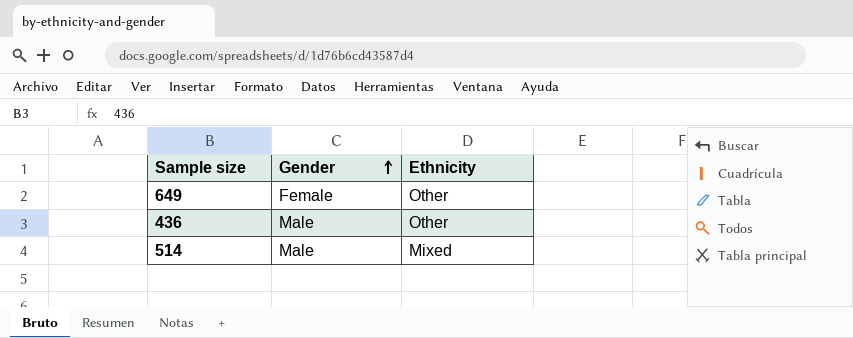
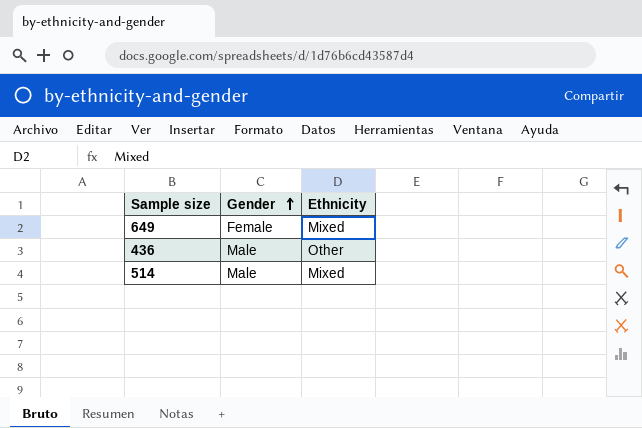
649 | Ethnicity: Other -> Mixed

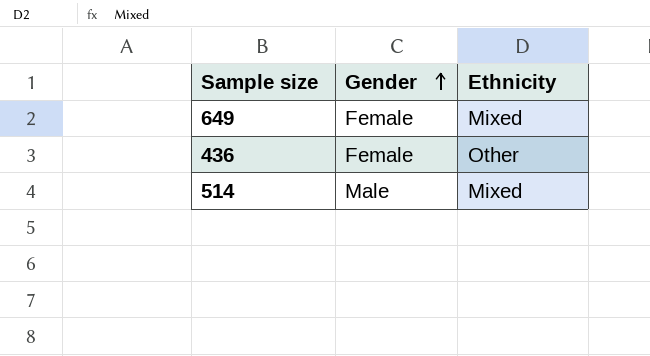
436 | Gender: Male -> Female

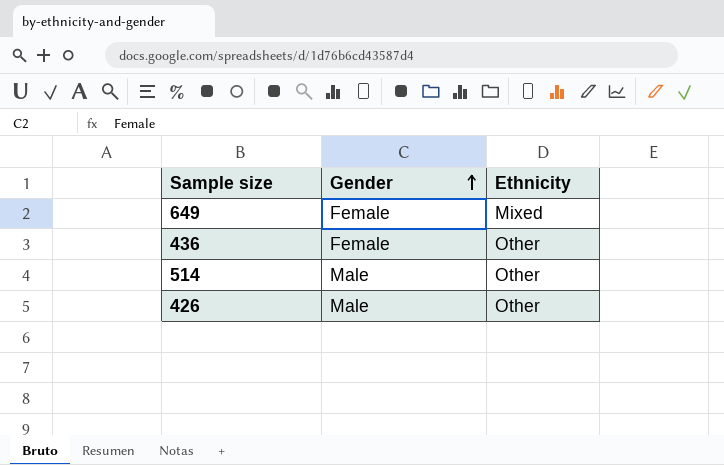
514 | Ethnicity: Mixed -> Other
row 426: none -> Male | Other

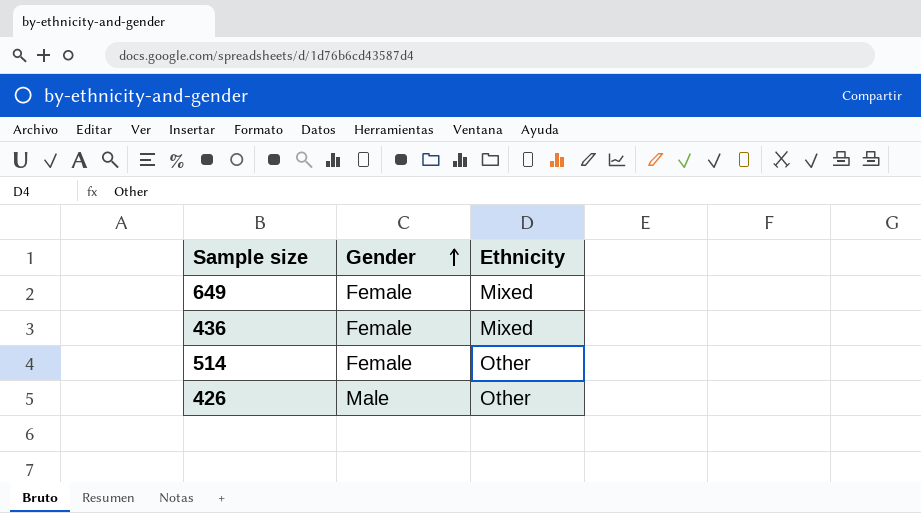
436 | Ethnicity: Other -> Mixed
514 | Gender: Male -> Female

